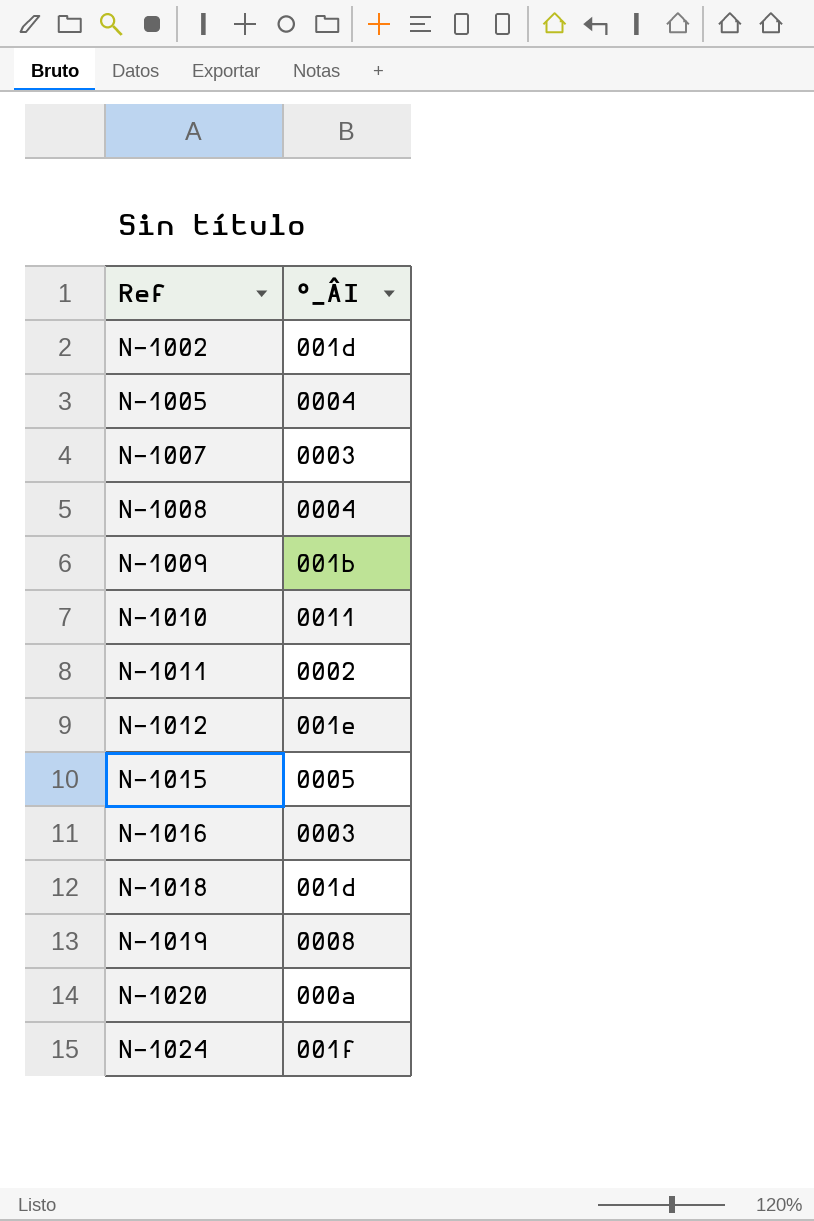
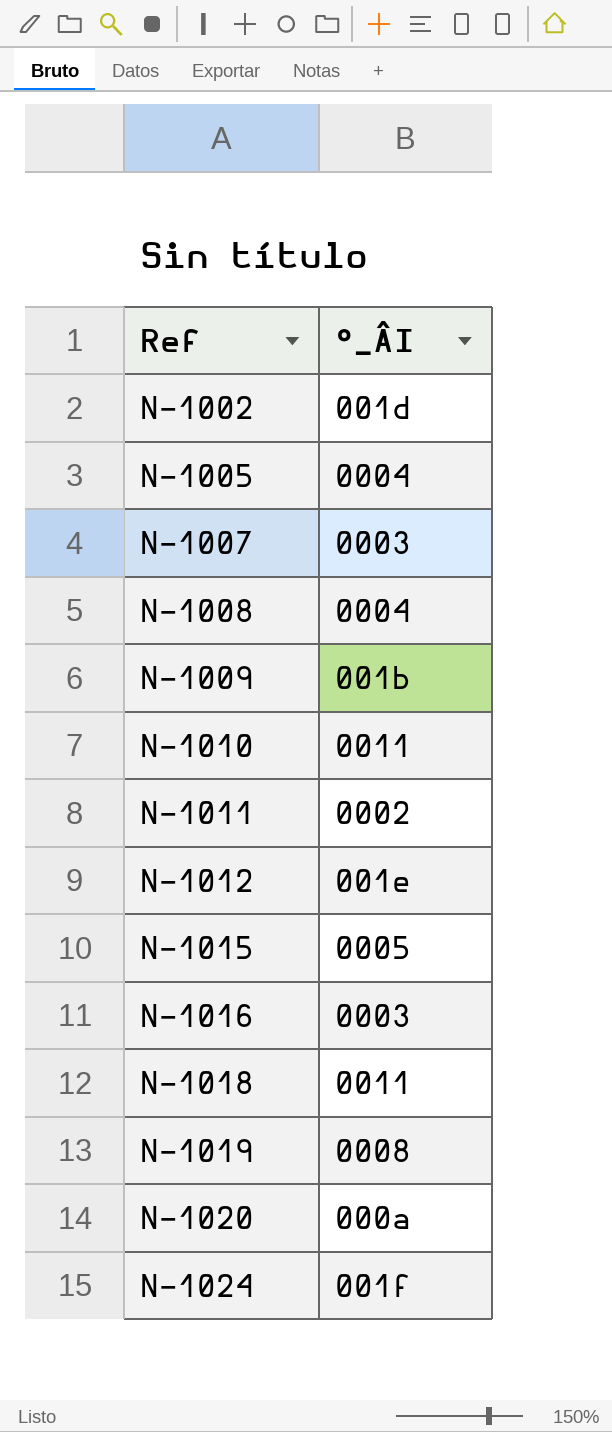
N-1018 | °_ÂI: 001d -> 0011

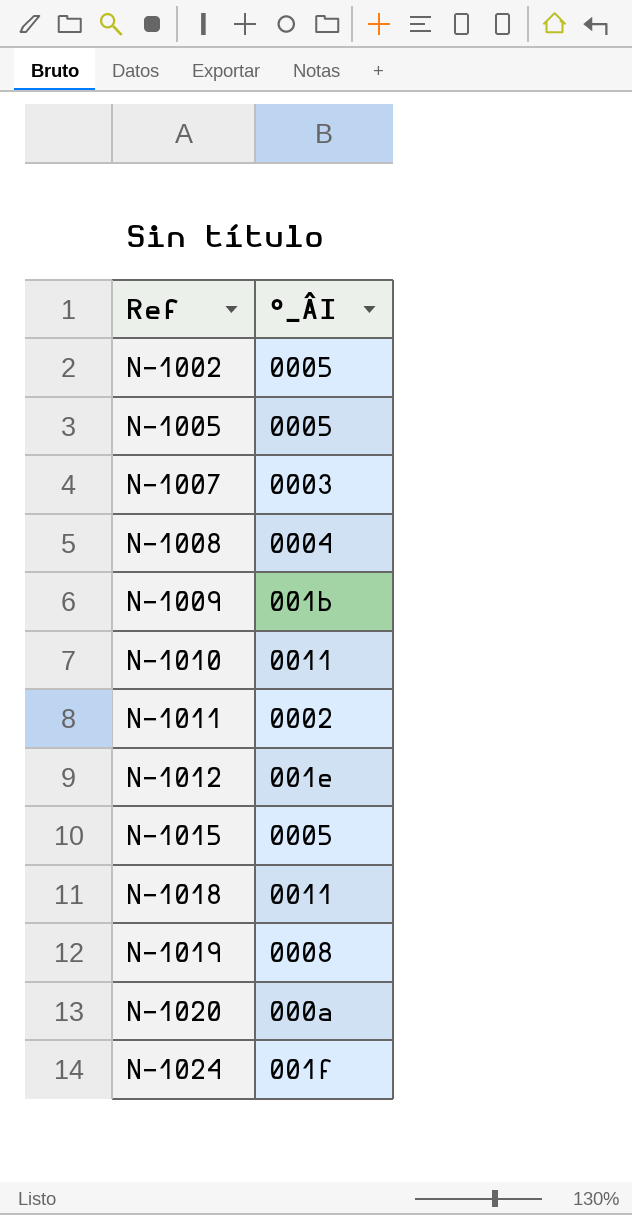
row N-1016: 0003 -> none
N-1002 | °_ÂI: 001d -> 0005
N-1005 | °_ÂI: 0004 -> 0005

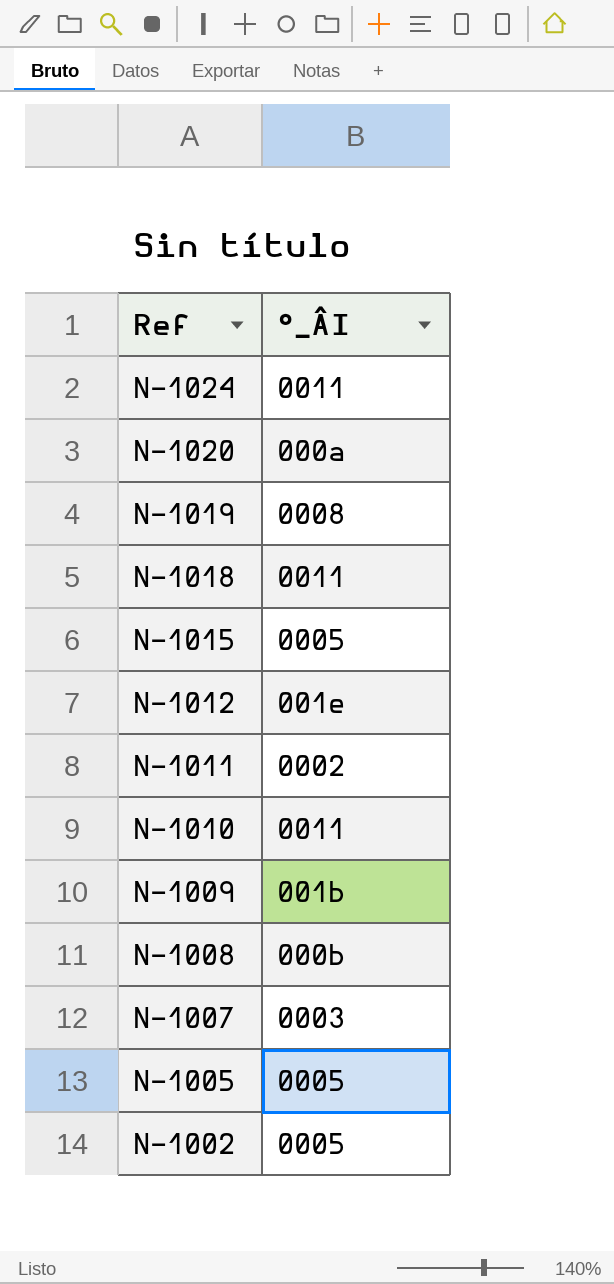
row order: Ref ascending -> Ref descending
N-1024 | °_ÂI: 001f -> 0011
N-1008 | °_ÂI: 0004 -> 000b

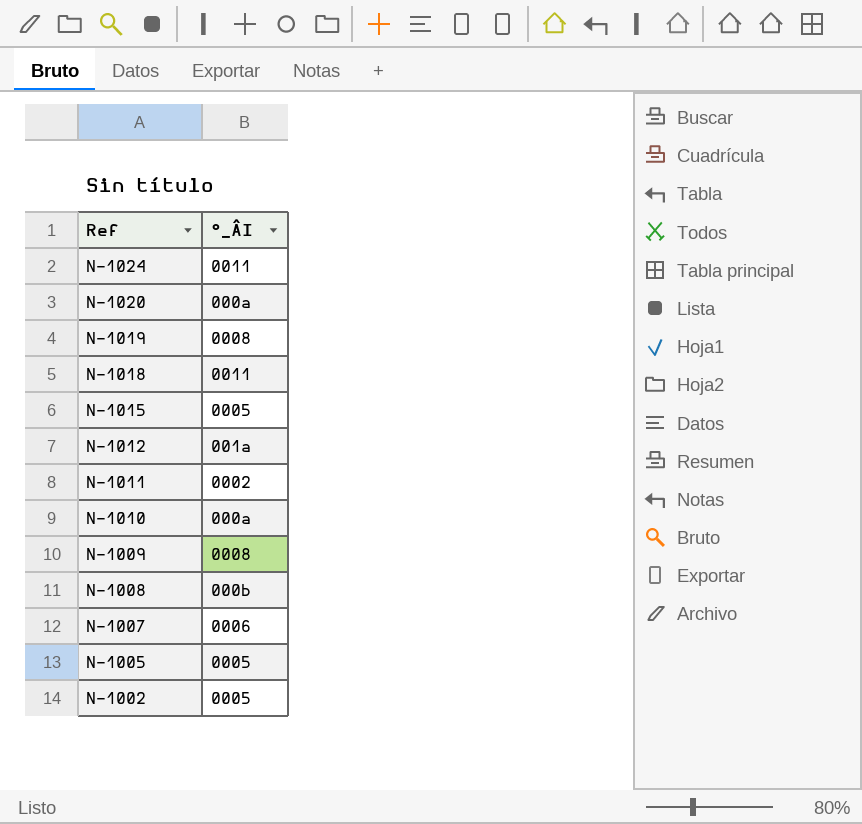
N-1012 | °_ÂI: 001e -> 001a
N-1010 | °_ÂI: 0011 -> 000a
N-1009 | °_ÂI: 001b -> 0008
N-1007 | °_ÂI: 0003 -> 0006

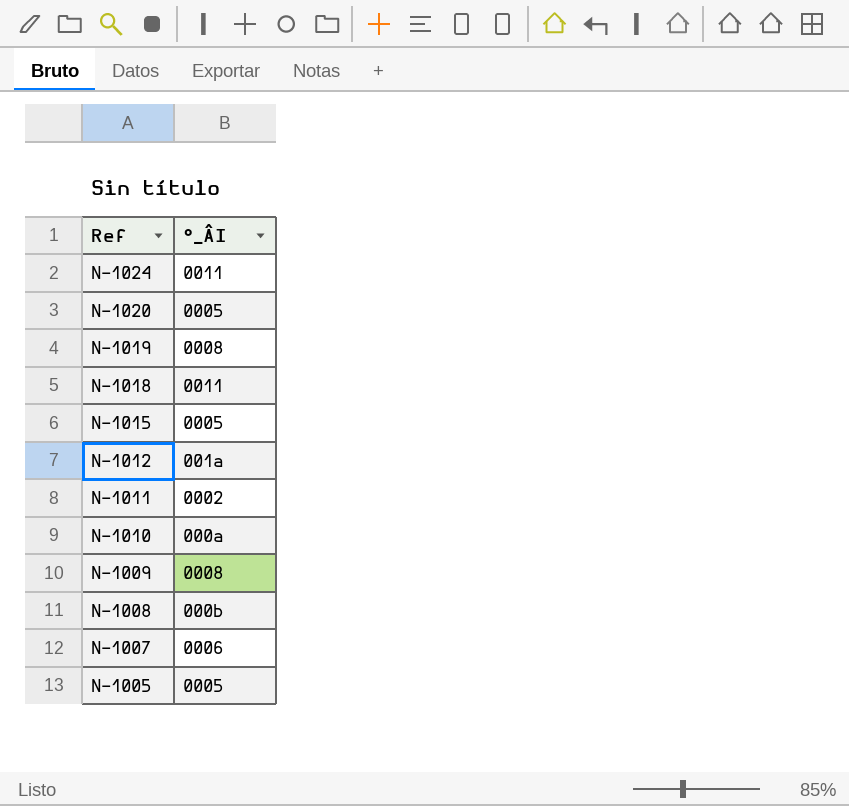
row N-1002: 0005 -> none
N-1020 | °_ÂI: 000a -> 0005

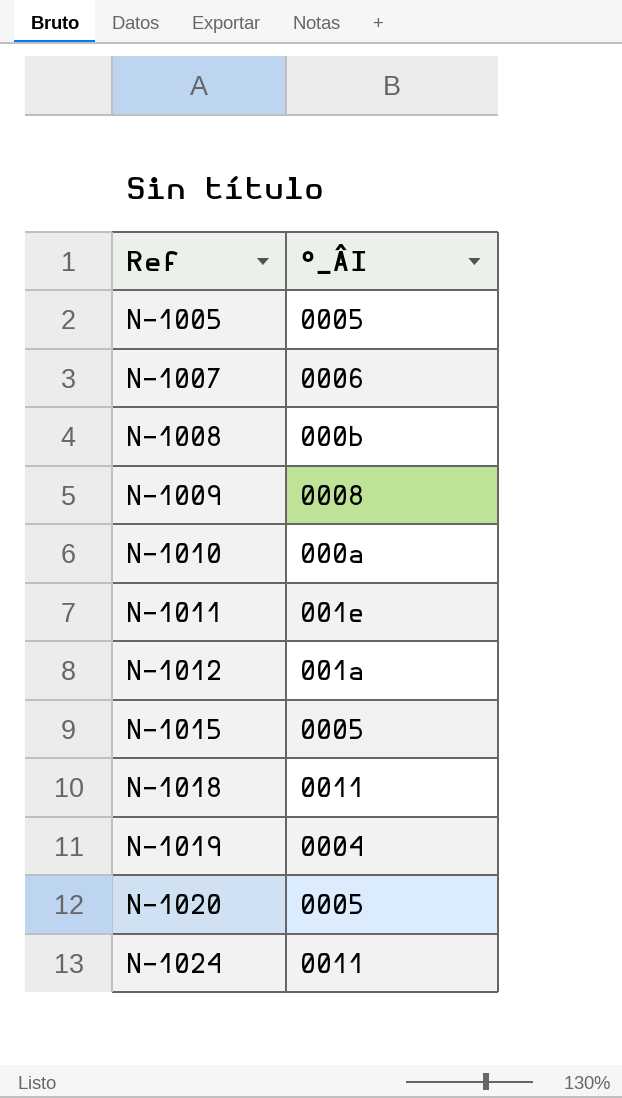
row order: Ref descending -> Ref ascending
N-1011 | °_ÂI: 0002 -> 001e
N-1019 | °_ÂI: 0008 -> 0004

